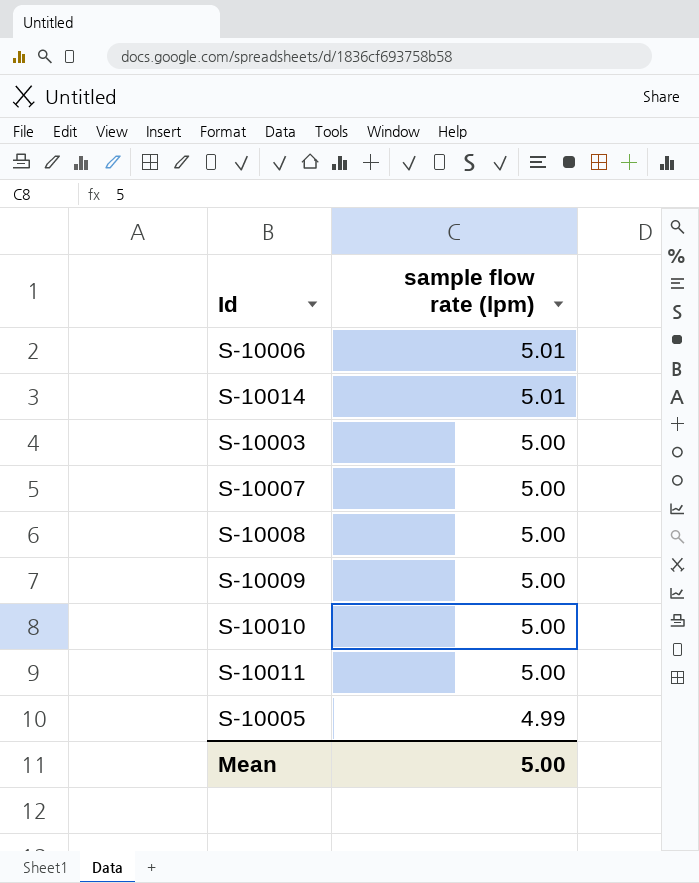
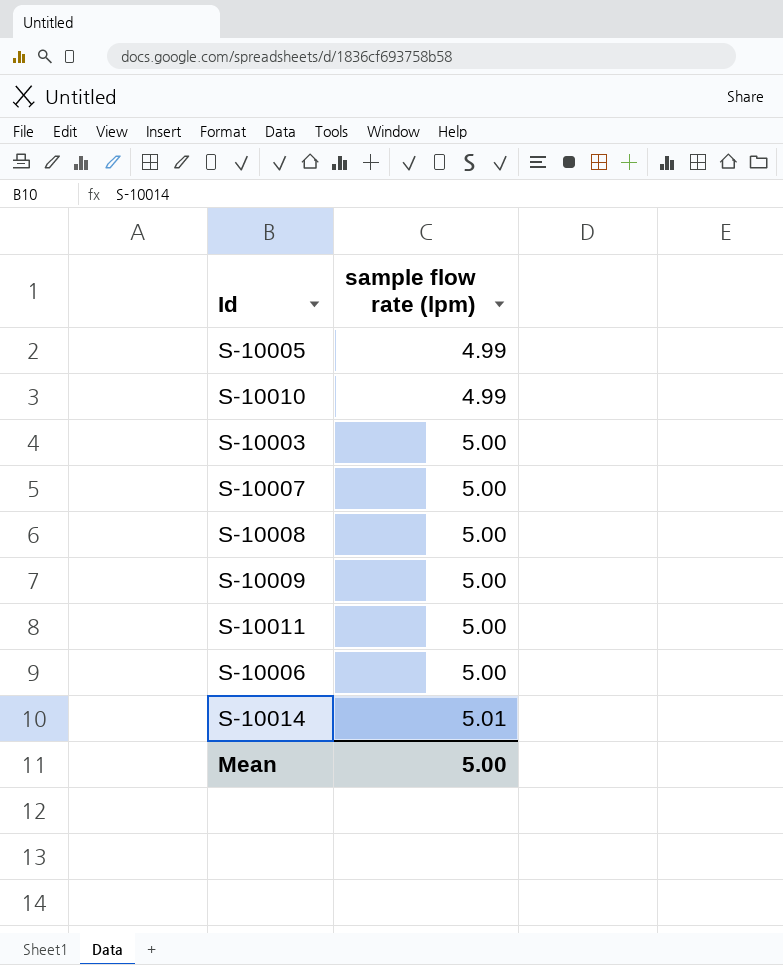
row order: sample flow rate (lpm) descending -> sample flow rate (lpm) ascending
S-10010 | sample flow rate (lpm): 5.00 -> 4.99
S-10006 | sample flow rate (lpm): 5.01 -> 5.00

